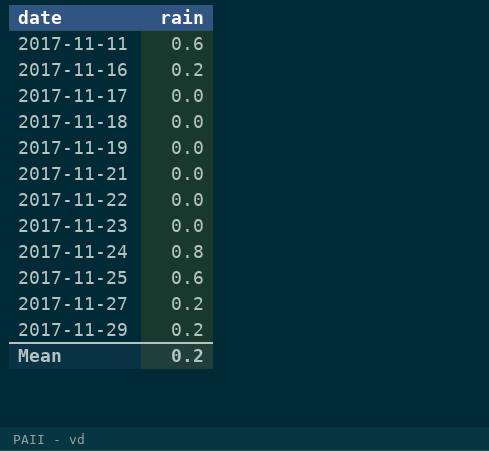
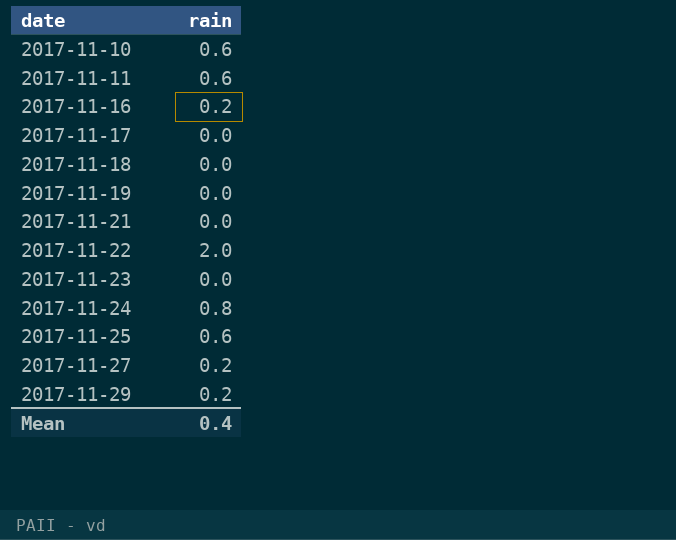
row 2017-11-10: none -> 0.6
2017-11-22 | rain: 0.0 -> 2.0
Mean | rain: 0.2 -> 0.4

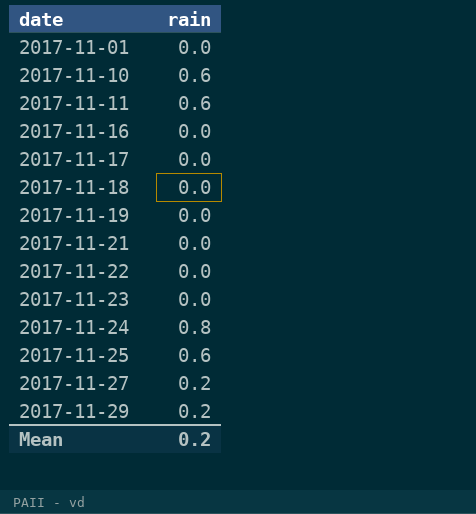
row 2017-11-01: none -> 0.0
2017-11-16 | rain: 0.2 -> 0.0
2017-11-22 | rain: 2.0 -> 0.0
Mean | rain: 0.4 -> 0.2

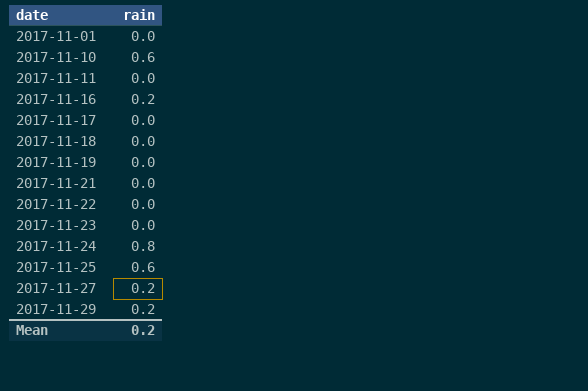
2017-11-11 | rain: 0.6 -> 0.0
2017-11-16 | rain: 0.0 -> 0.2

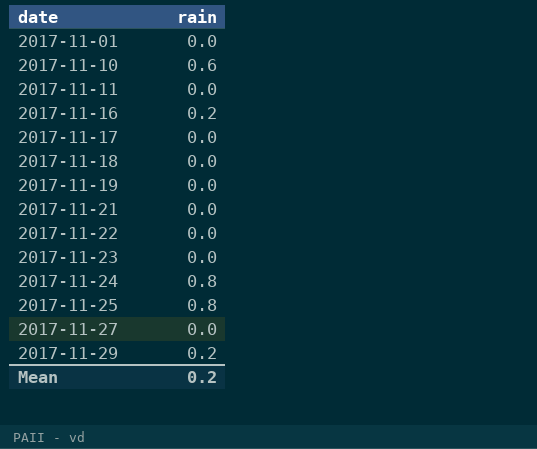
2017-11-25 | rain: 0.6 -> 0.8
2017-11-27 | rain: 0.2 -> 0.0

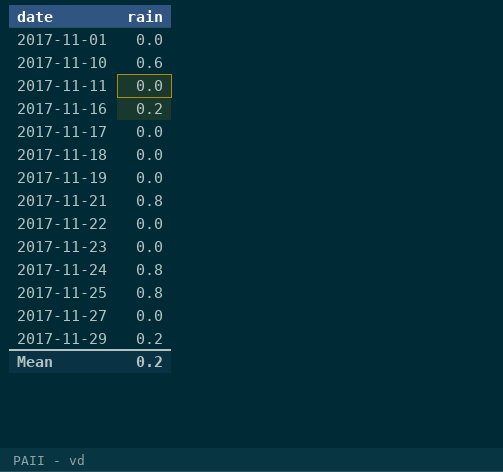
2017-11-21 | rain: 0.0 -> 0.8

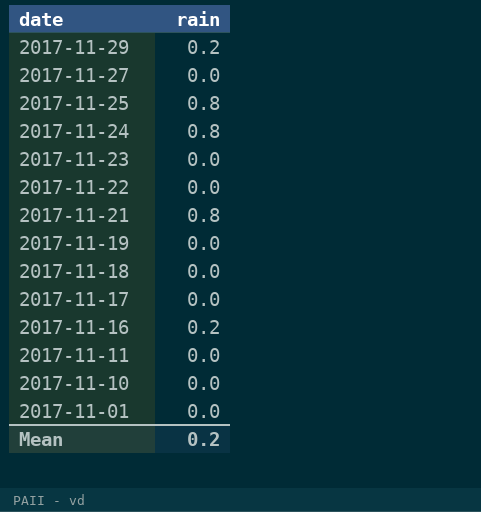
row order: date ascending -> date descending
2017-11-10 | rain: 0.6 -> 0.0

